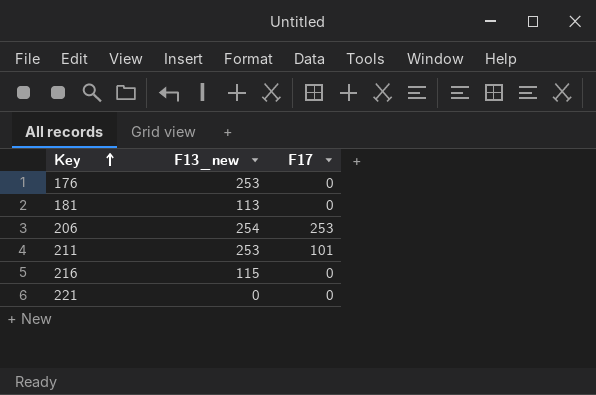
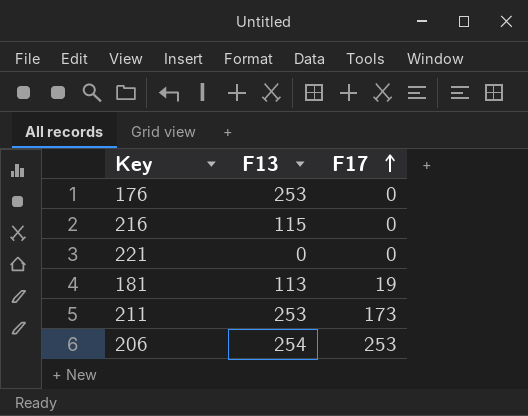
row order: Key ascending -> F17 ascending
column name: F13_new -> F13
181 | F17: 0 -> 19
211 | F17: 101 -> 173

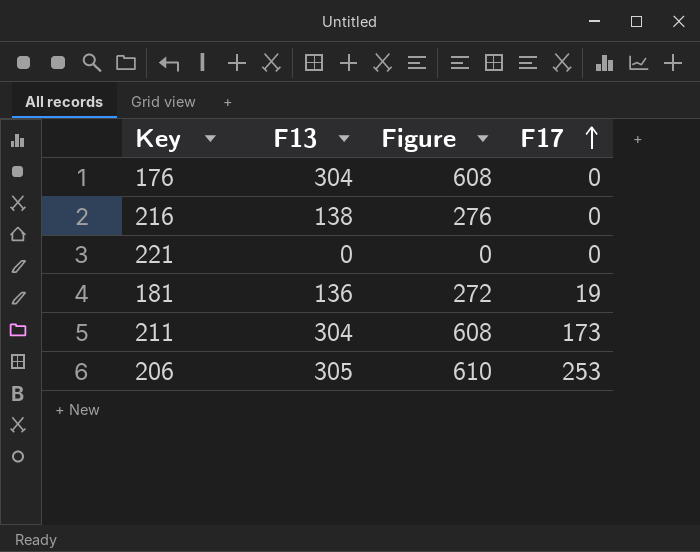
column Figure | formula: none -> [F13] * 2
176 | F13: 253 -> 304
216 | F13: 115 -> 138
181 | F13: 113 -> 136
211 | F13: 253 -> 304
206 | F13: 254 -> 305

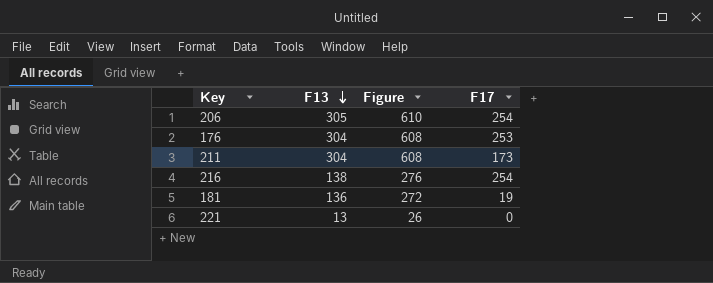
row order: F17 ascending -> F13 descending
206 | F17: 253 -> 254
176 | F17: 0 -> 253
216 | F17: 0 -> 254
221 | F13: 0 -> 13
221 | Figure: 0 -> 26

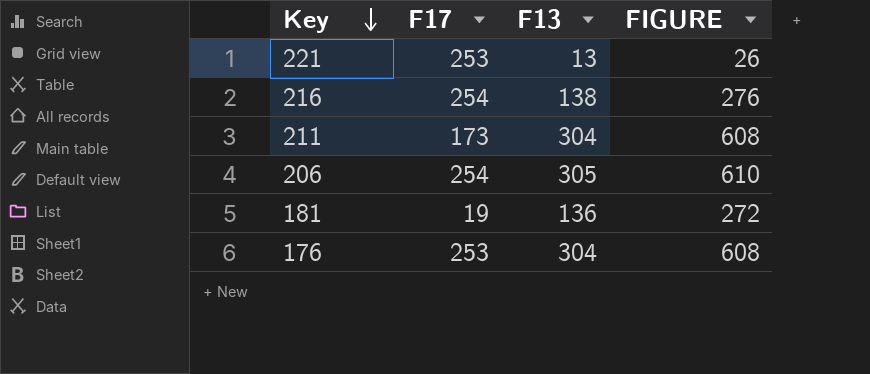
row order: F13 descending -> Key descending
column F17 | position: 4 -> 2
column name: Figure -> FIGURE
221 | F17: 0 -> 253

